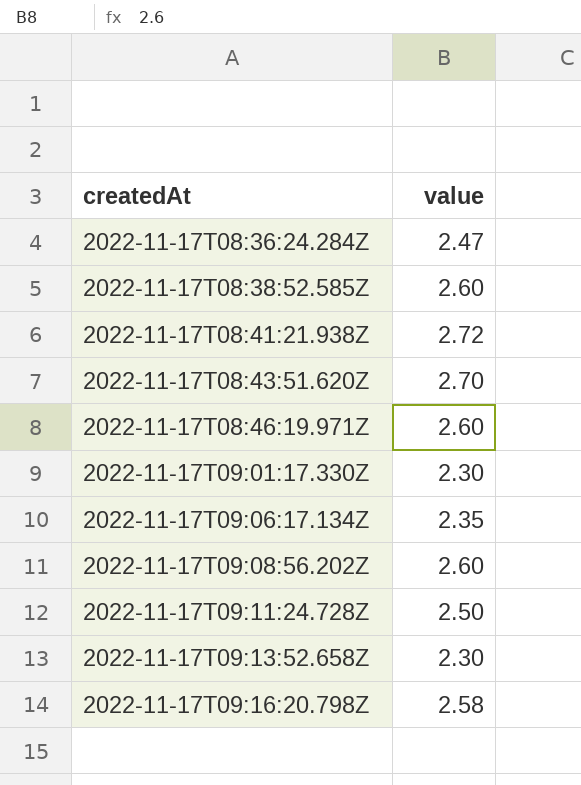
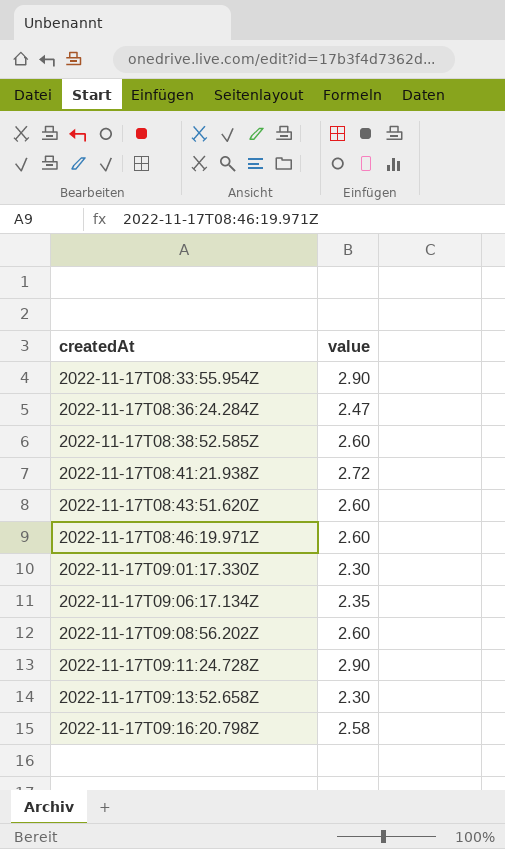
row 2022-11-17T08:33:55.954Z: none -> 2.90
2022-11-17T08:43:51.620Z | value: 2.70 -> 2.60
2022-11-17T09:11:24.728Z | value: 2.50 -> 2.90

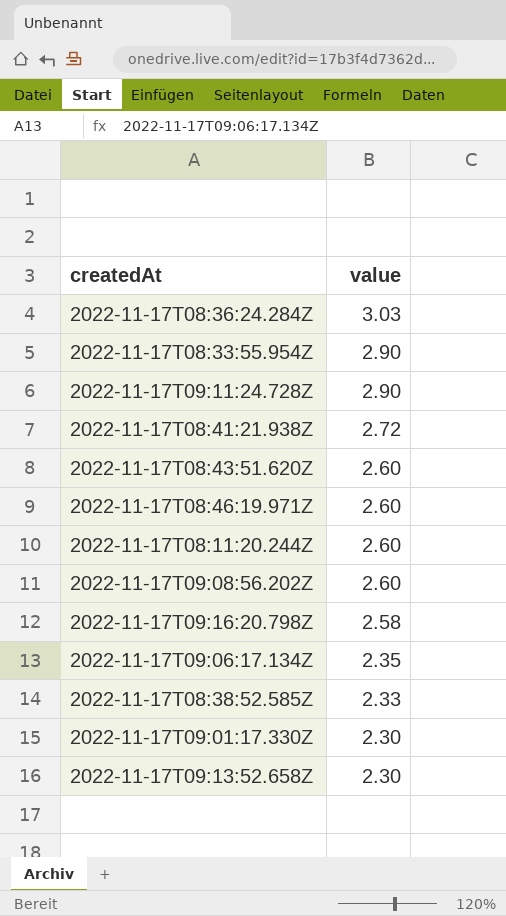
row order: createdAt ascending -> value descending
2022-11-17T08:36:24.284Z | value: 2.47 -> 3.03
row 2022-11-17T08:11:20.244Z: none -> 2.60
2022-11-17T08:38:52.585Z | value: 2.60 -> 2.33

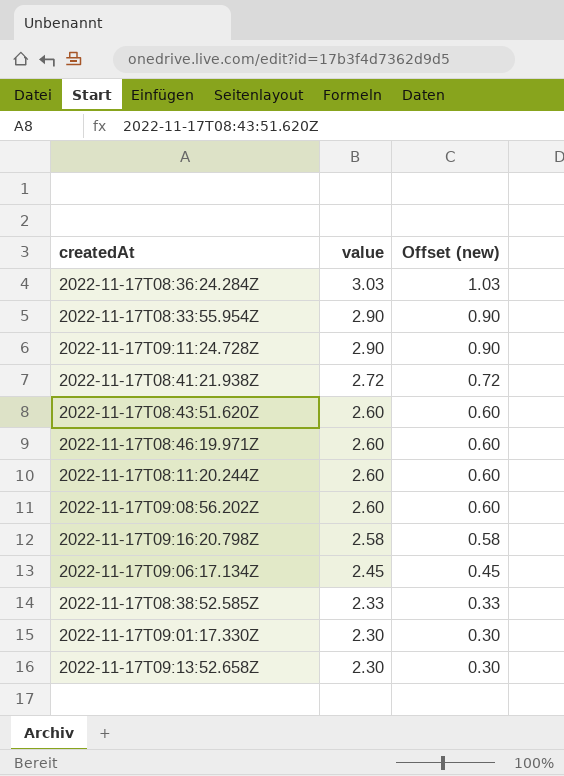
column Offset (new) | formula: none -> [value] - 2
2022-11-17T09:06:17.134Z | value: 2.35 -> 2.45

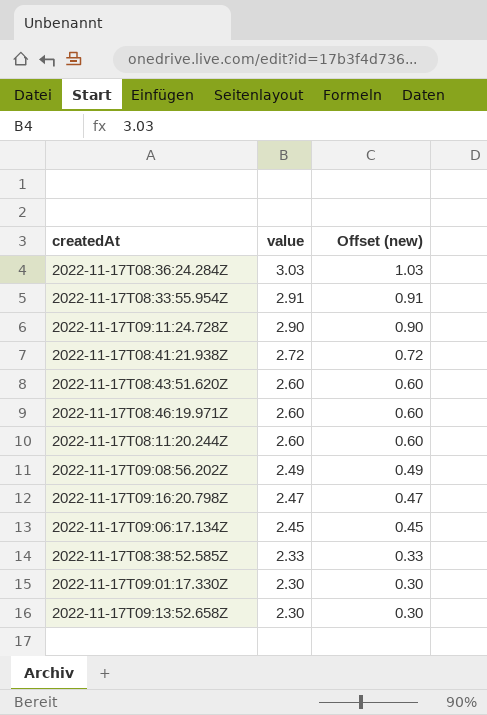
2022-11-17T08:33:55.954Z | value: 2.90 -> 2.91
2022-11-17T08:33:55.954Z | Offset (new): 0.90 -> 0.91
2022-11-17T09:08:56.202Z | value: 2.60 -> 2.49
2022-11-17T09:08:56.202Z | Offset (new): 0.60 -> 0.49
2022-11-17T09:16:20.798Z | value: 2.58 -> 2.47
2022-11-17T09:16:20.798Z | Offset (new): 0.58 -> 0.47

